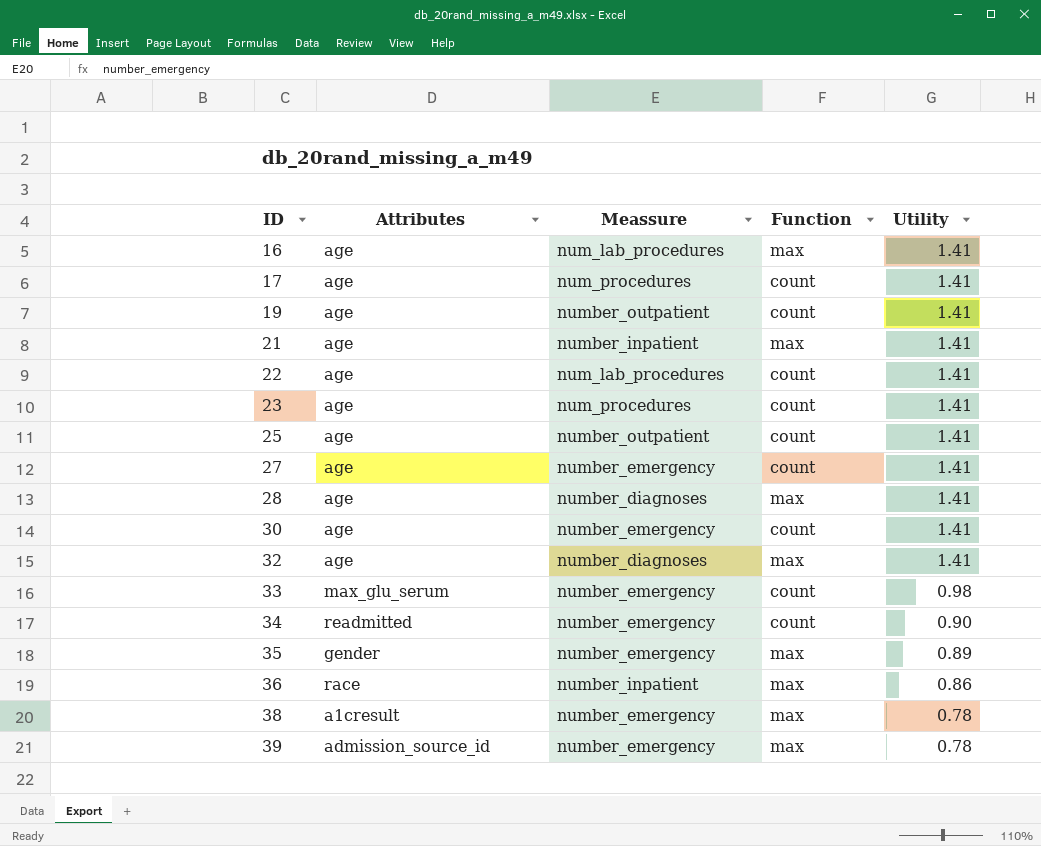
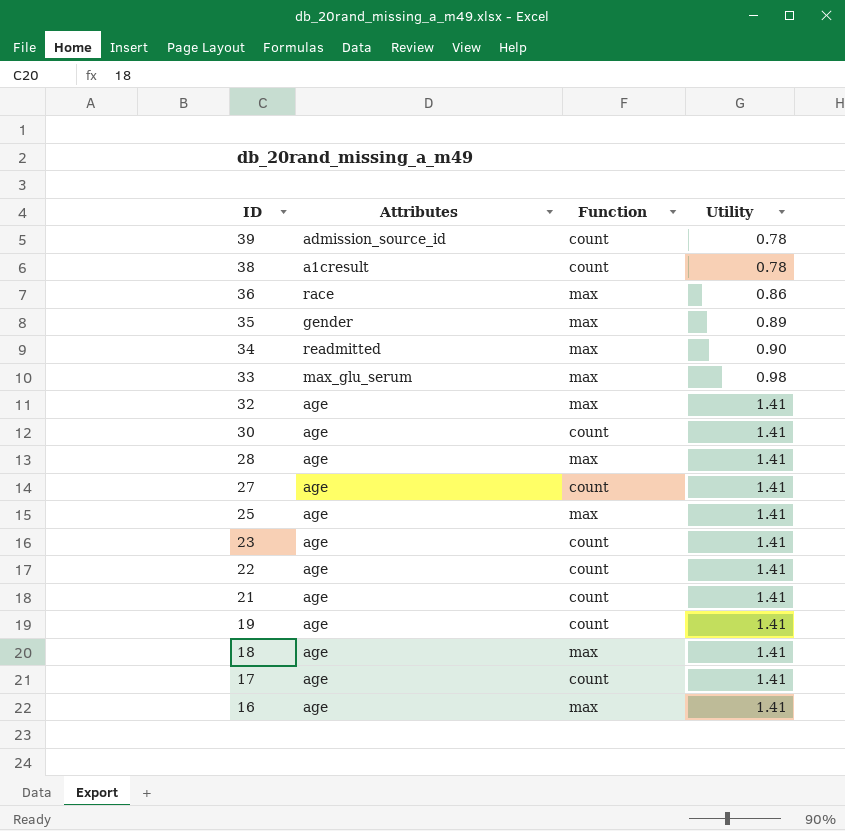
row order: ID ascending -> ID descending
column Meassure | position: 3 -> none
39 | Function: max -> count
38 | Function: max -> count
34 | Function: count -> max
33 | Function: count -> max
25 | Function: count -> max
21 | Function: max -> count
row 18: none -> age | max | 1.41

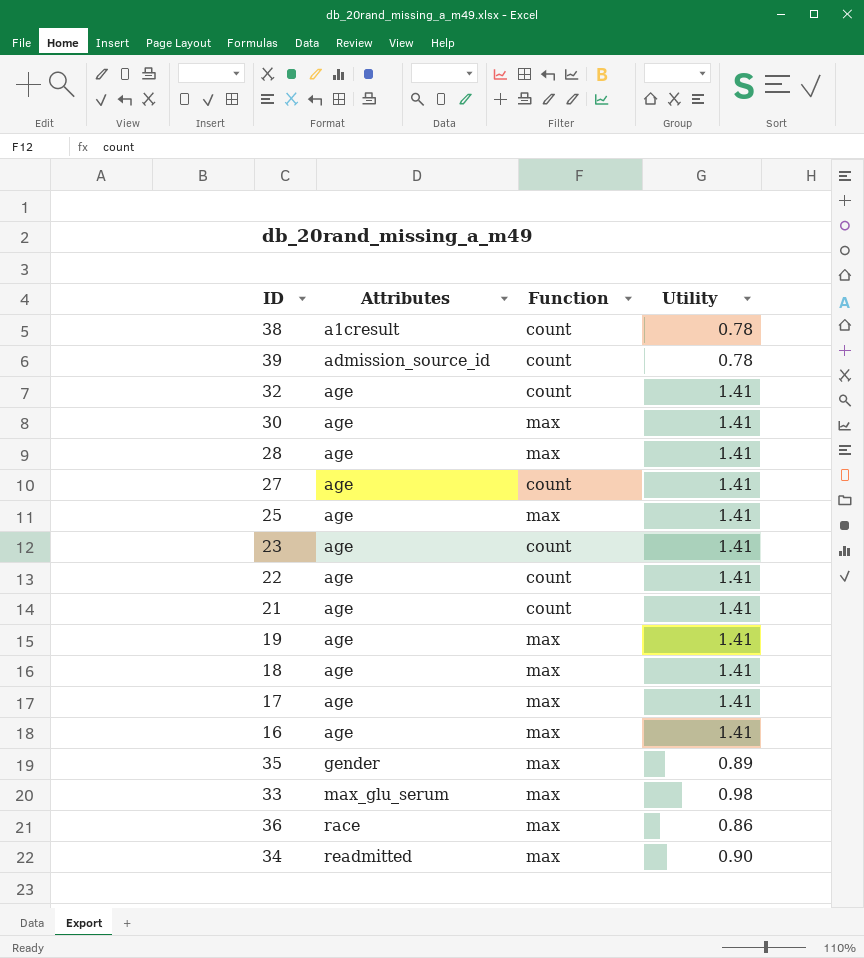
row order: ID descending -> Attributes ascending
32 | Function: max -> count
30 | Function: count -> max
19 | Function: count -> max
17 | Function: count -> max

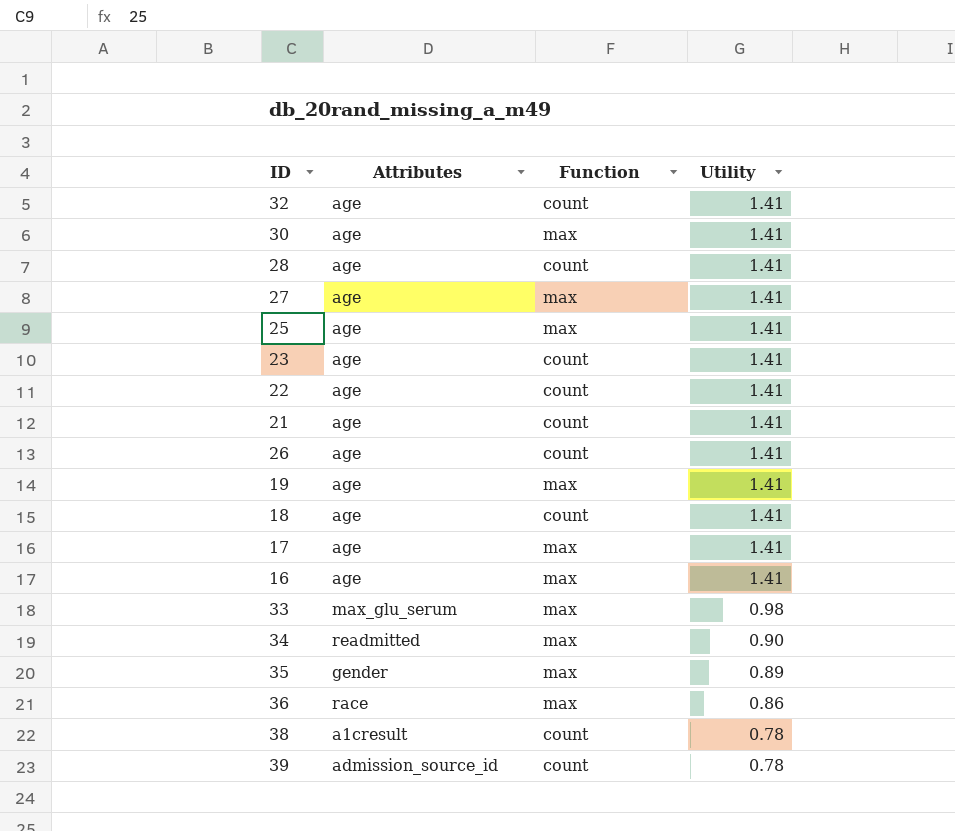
row order: Attributes ascending -> Utility descending
28 | Function: max -> count
27 | Function: count -> max
row 26: none -> age | count | 1.41
18 | Function: max -> count

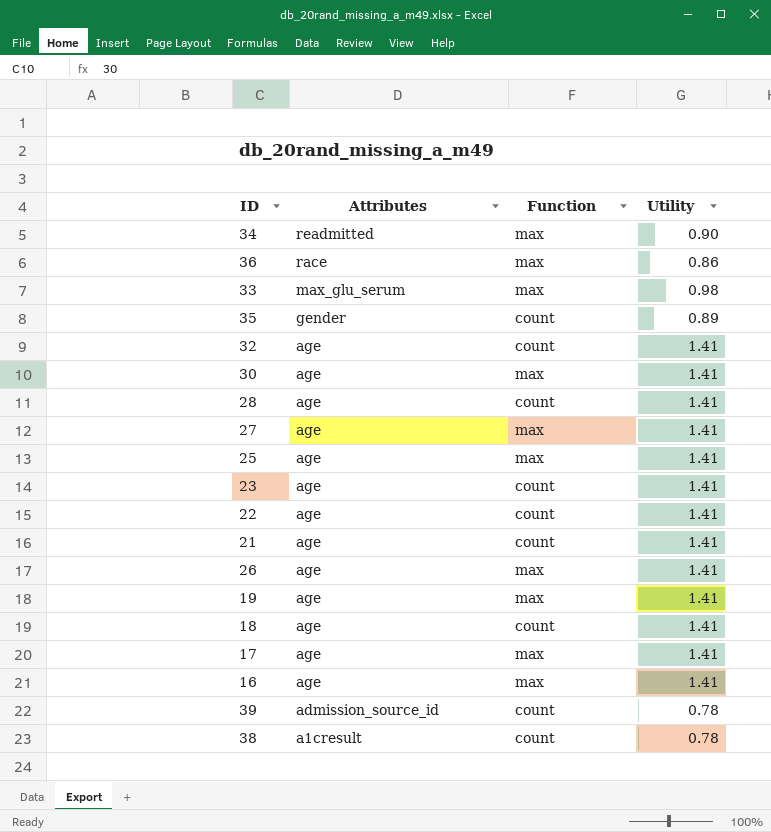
row order: Utility descending -> Attributes descending
35 | Function: max -> count
26 | Function: count -> max

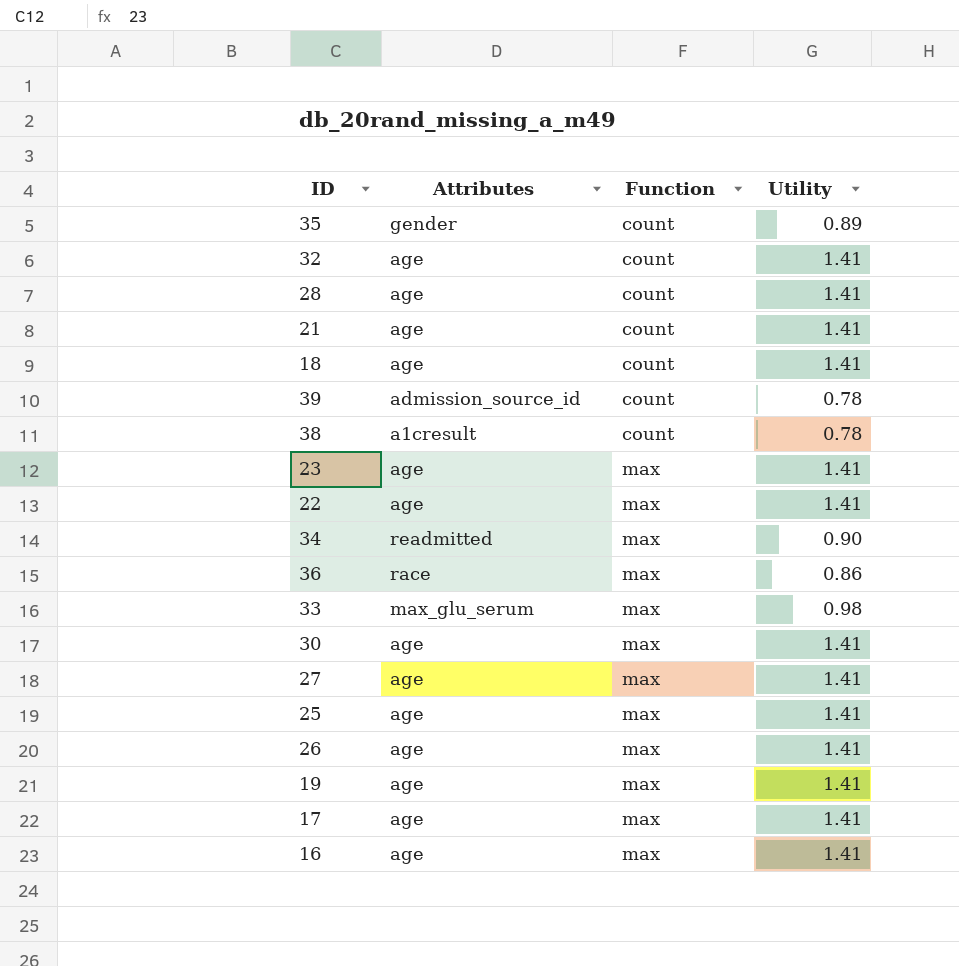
row order: Attributes descending -> Function ascending
23 | Function: count -> max
22 | Function: count -> max

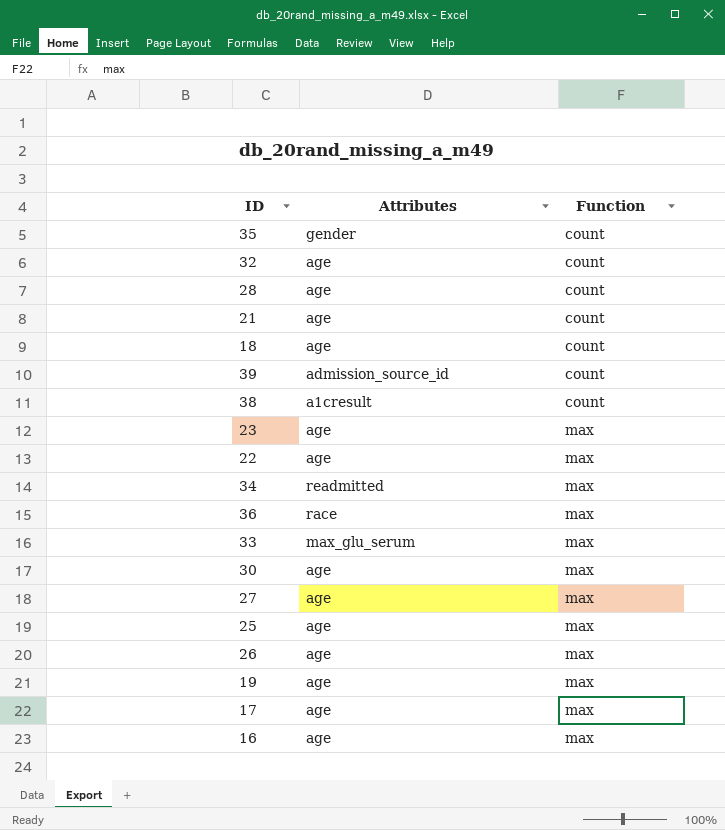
column Utility | position: 4 -> none

